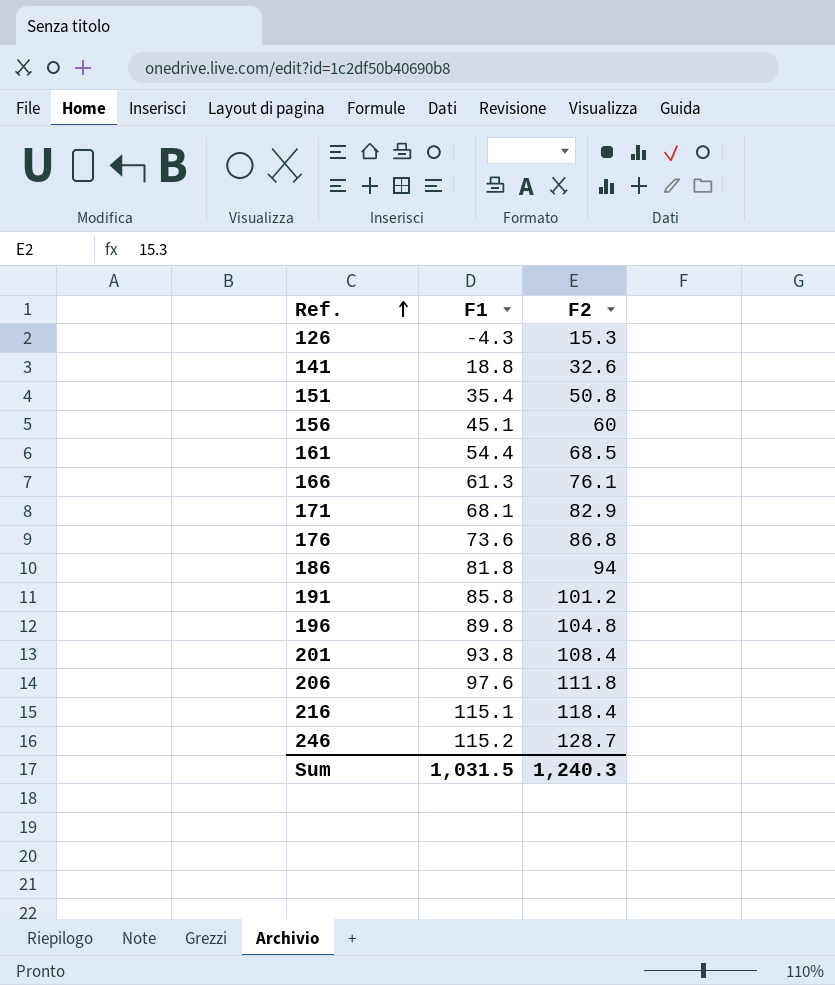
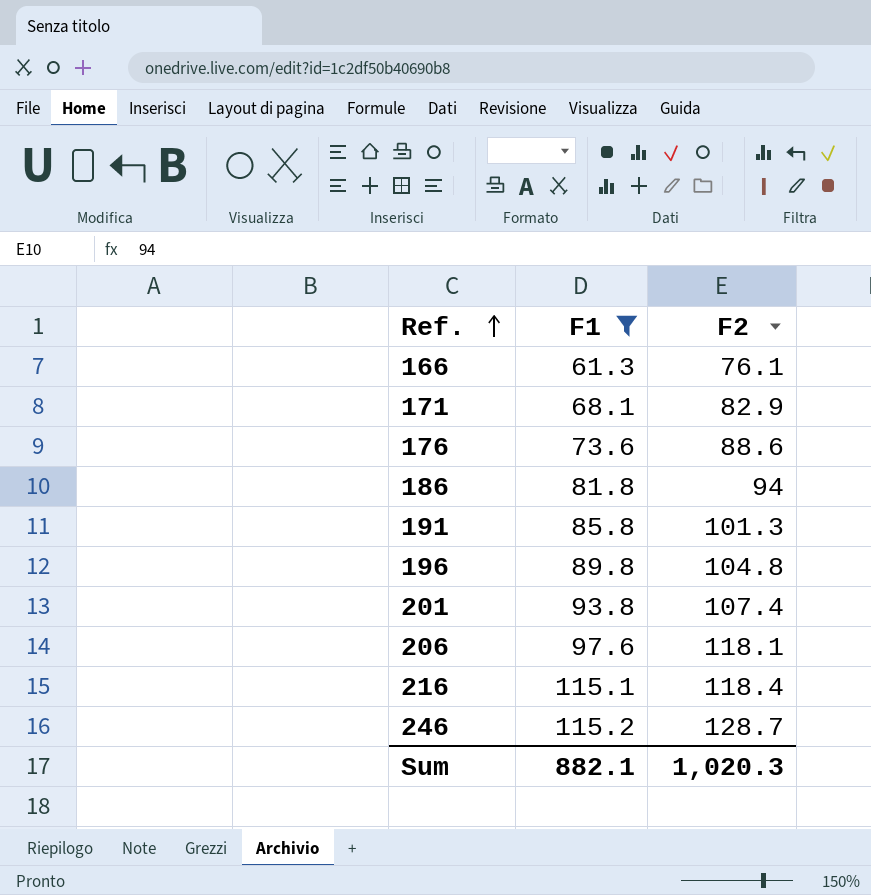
filter: none -> F1 >= 61.3
176 | F2: 86.8 -> 88.6
191 | F2: 101.2 -> 101.3
201 | F2: 108.4 -> 107.4
206 | F2: 111.8 -> 118.1
Sum | F1: 1,031.5 -> 882.1
Sum | F2: 1,240.3 -> 1,020.3

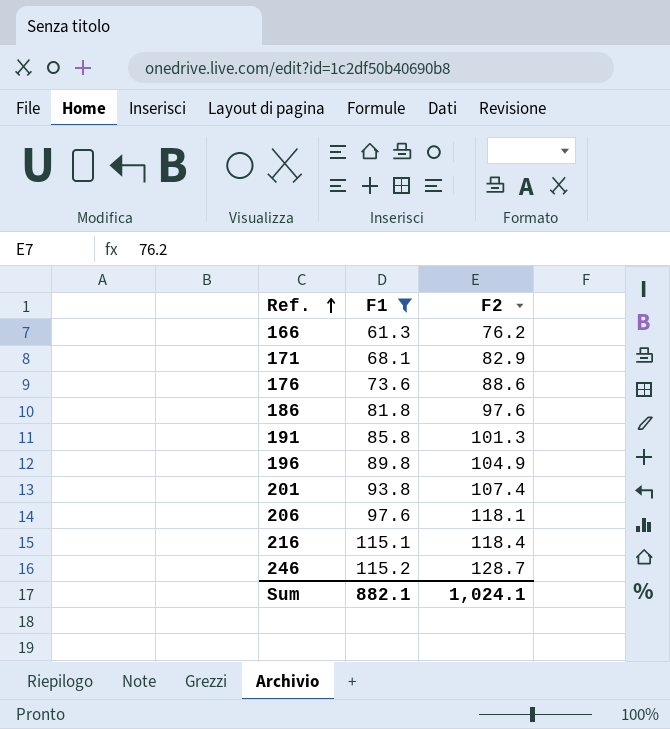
166 | F2: 76.1 -> 76.2
186 | F2: 94 -> 97.6
196 | F2: 104.8 -> 104.9
Sum | F2: 1,020.3 -> 1,024.1

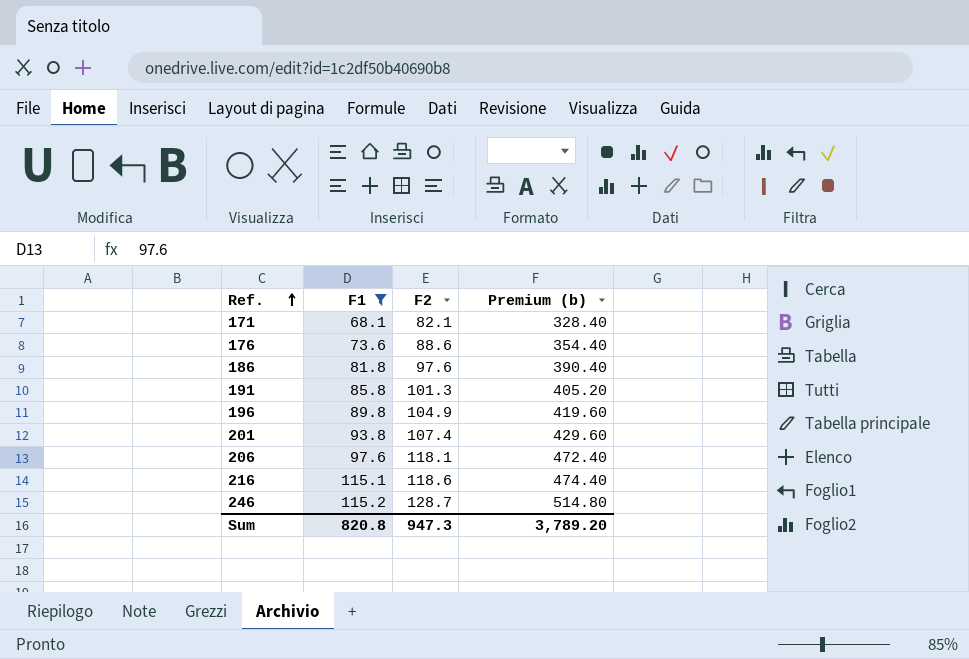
column Premium (b) | formula: none -> [F2] * 4
row 166: 61.3 | 76.2 -> none
171 | F2: 82.9 -> 82.1
216 | F2: 118.4 -> 118.6
Sum | F1: 882.1 -> 820.8
Sum | F2: 1,024.1 -> 947.3

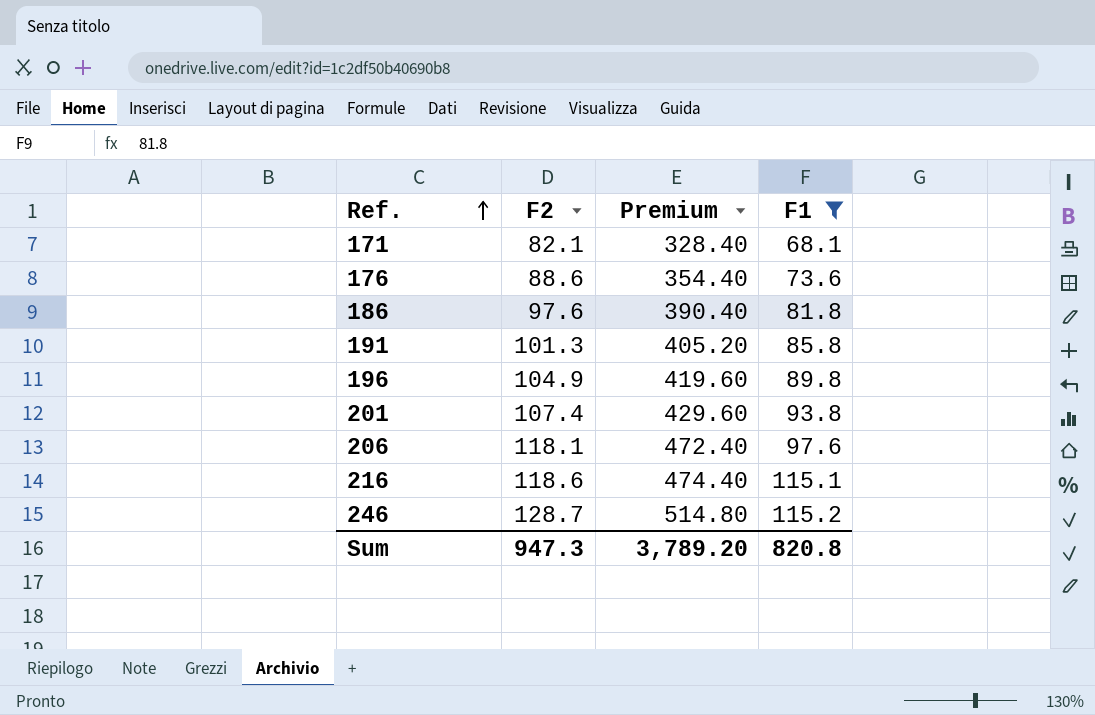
column name: Premium (b) -> Premium
column F1 | position: 2 -> 4

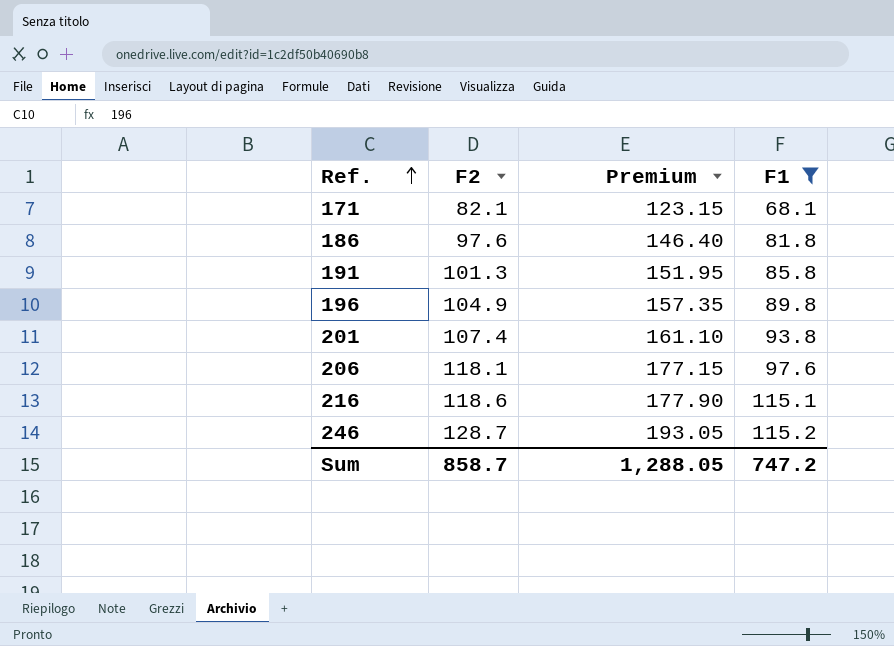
column Premium | formula: [F2] * 4 -> [F2] * 1.5
row 176: 88.6 | 354.40 | 73.6 -> none
Sum | F2: 947.3 -> 858.7
Sum | Premium: 3,789.20 -> 1,288.05
Sum | F1: 820.8 -> 747.2

